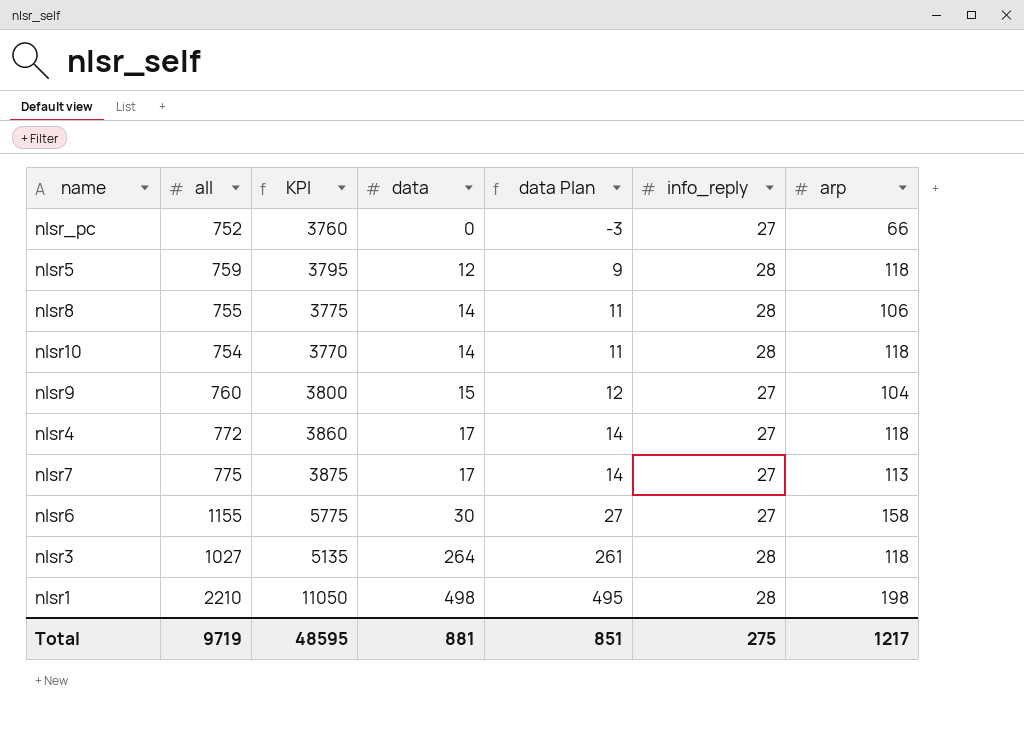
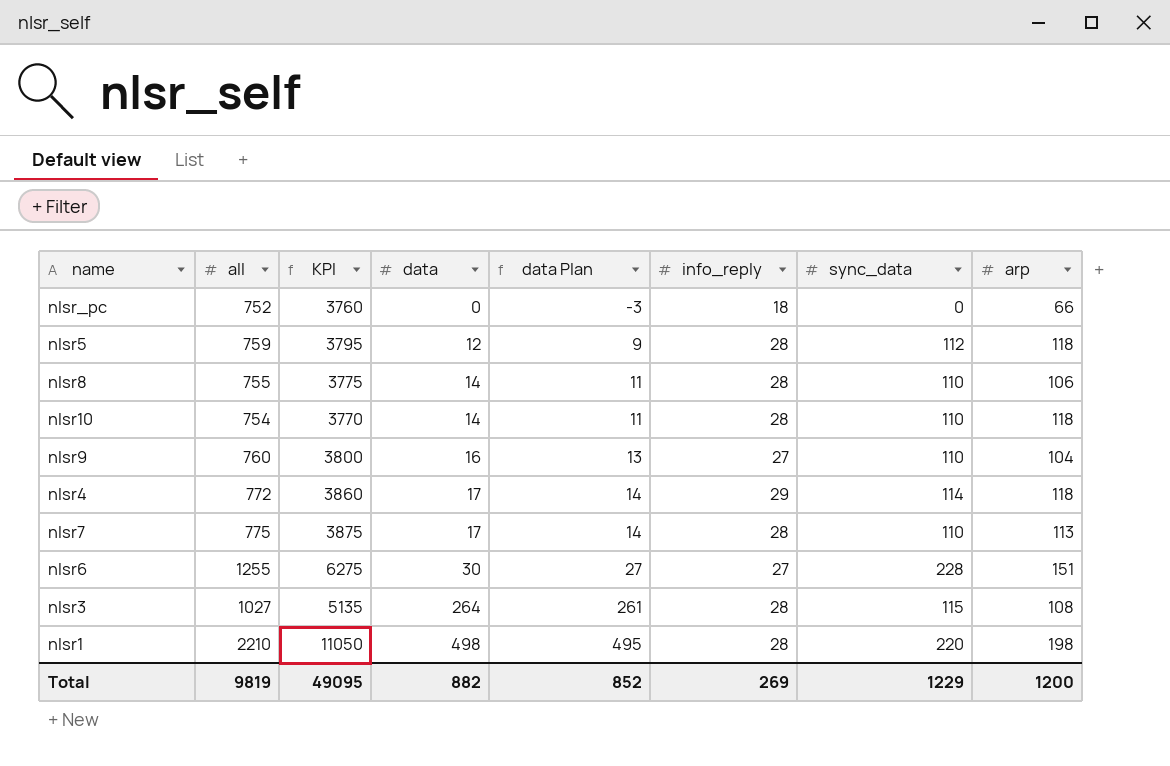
column sync_data | position: none -> 7
nlsr_pc | info_reply: 27 -> 18
nlsr9 | data: 15 -> 16
nlsr9 | data Plan: 12 -> 13
nlsr4 | info_reply: 27 -> 29
nlsr7 | info_reply: 27 -> 28
nlsr6 | all: 1155 -> 1255
nlsr6 | KPI: 5775 -> 6275
nlsr6 | arp: 158 -> 151
nlsr3 | arp: 118 -> 108
Total | all: 9719 -> 9819
Total | KPI: 48595 -> 49095
Total | data: 881 -> 882
Total | data Plan: 851 -> 852
Total | info_reply: 275 -> 269
Total | arp: 1217 -> 1200

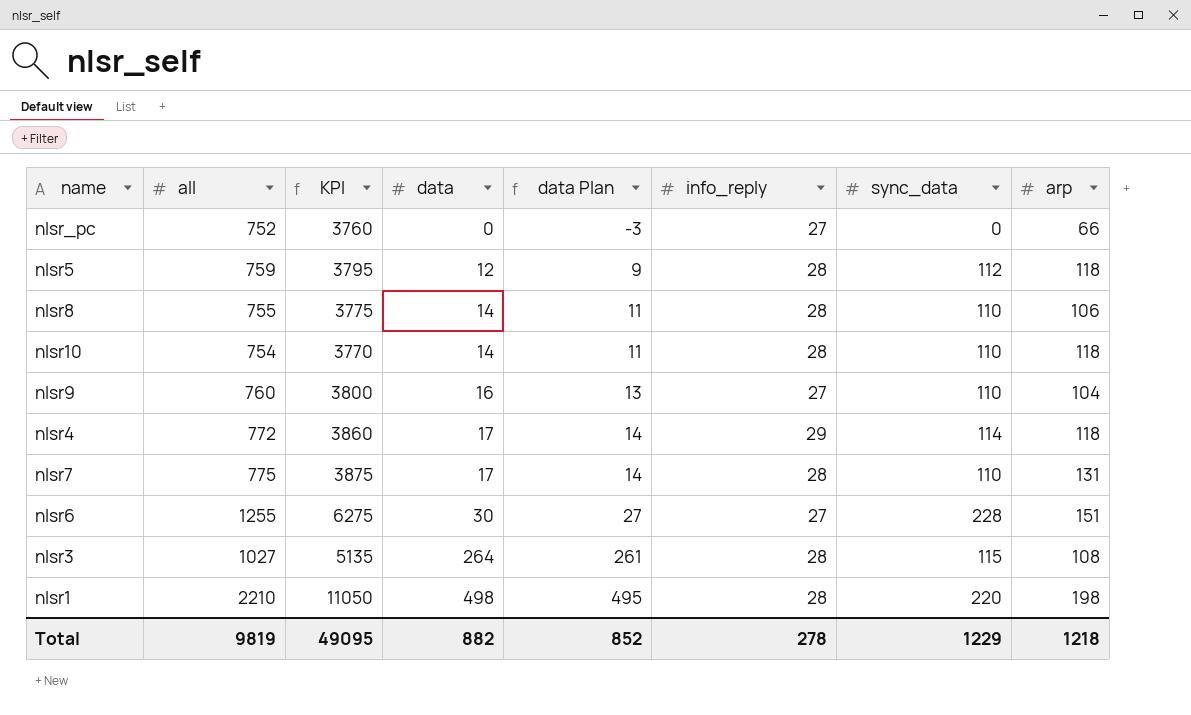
nlsr_pc | info_reply: 18 -> 27
nlsr7 | arp: 113 -> 131
Total | info_reply: 269 -> 278
Total | arp: 1200 -> 1218

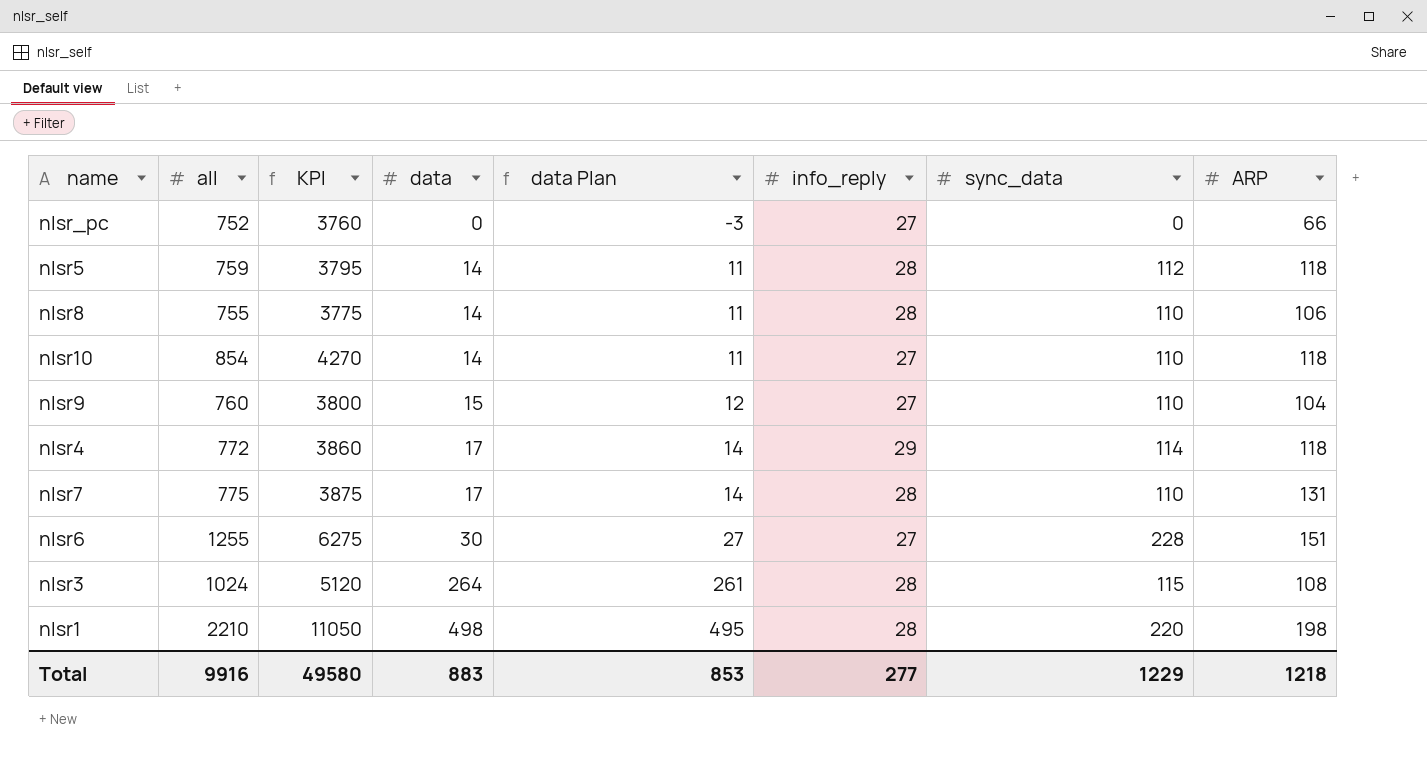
column name: arp -> ARP
nlsr5 | data: 12 -> 14
nlsr5 | data Plan: 9 -> 11
nlsr10 | all: 754 -> 854
nlsr10 | KPI: 3770 -> 4270
nlsr10 | info_reply: 28 -> 27
nlsr9 | data: 16 -> 15
nlsr9 | data Plan: 13 -> 12
nlsr3 | all: 1027 -> 1024
nlsr3 | KPI: 5135 -> 5120
Total | all: 9819 -> 9916
Total | KPI: 49095 -> 49580
Total | data: 882 -> 883
Total | data Plan: 852 -> 853
Total | info_reply: 278 -> 277

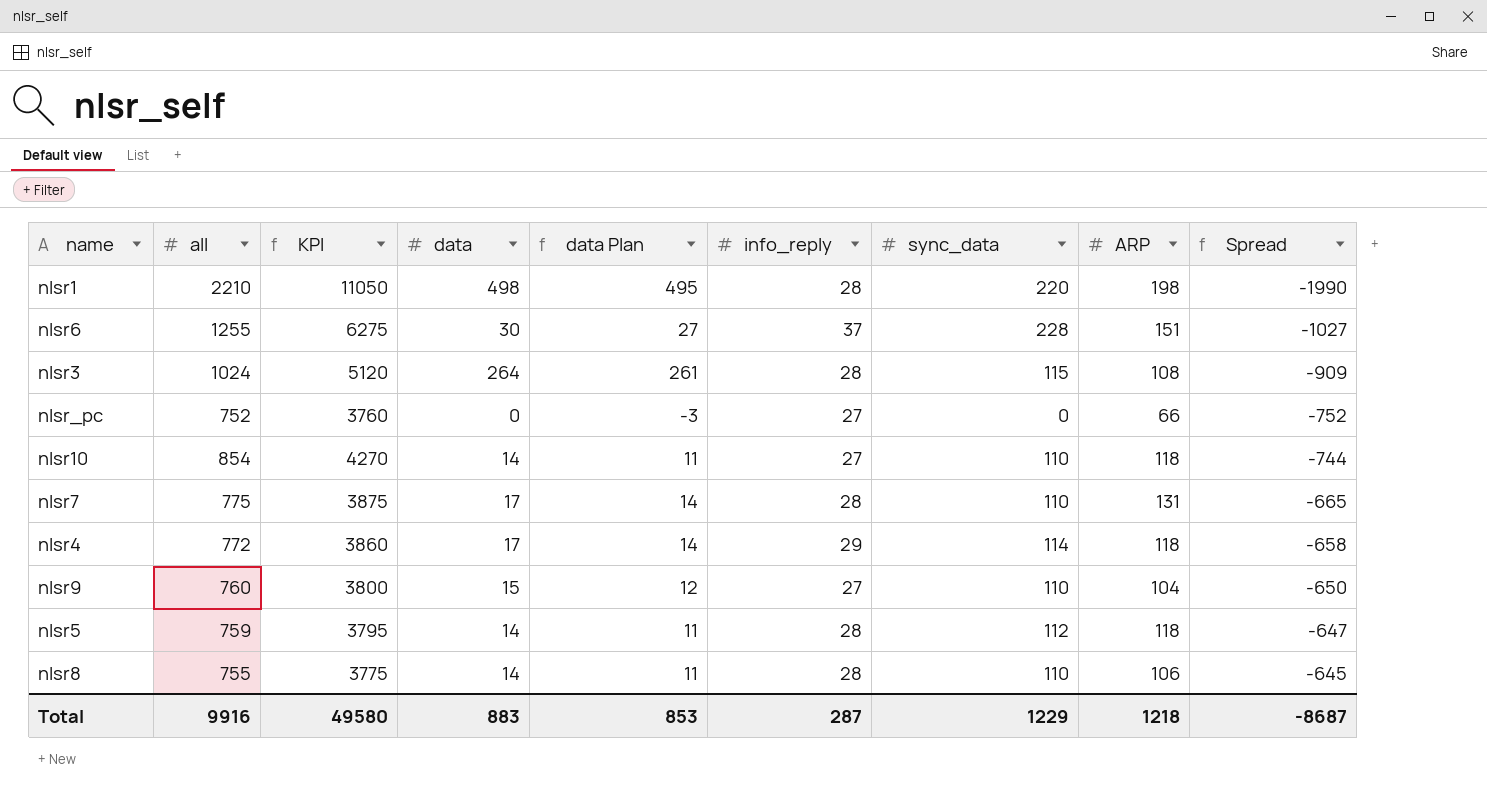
row order: data ascending -> Spread ascending
column Spread | formula: none -> [sync_data] - [all]
nlsr6 | info_reply: 27 -> 37
Total | info_reply: 277 -> 287

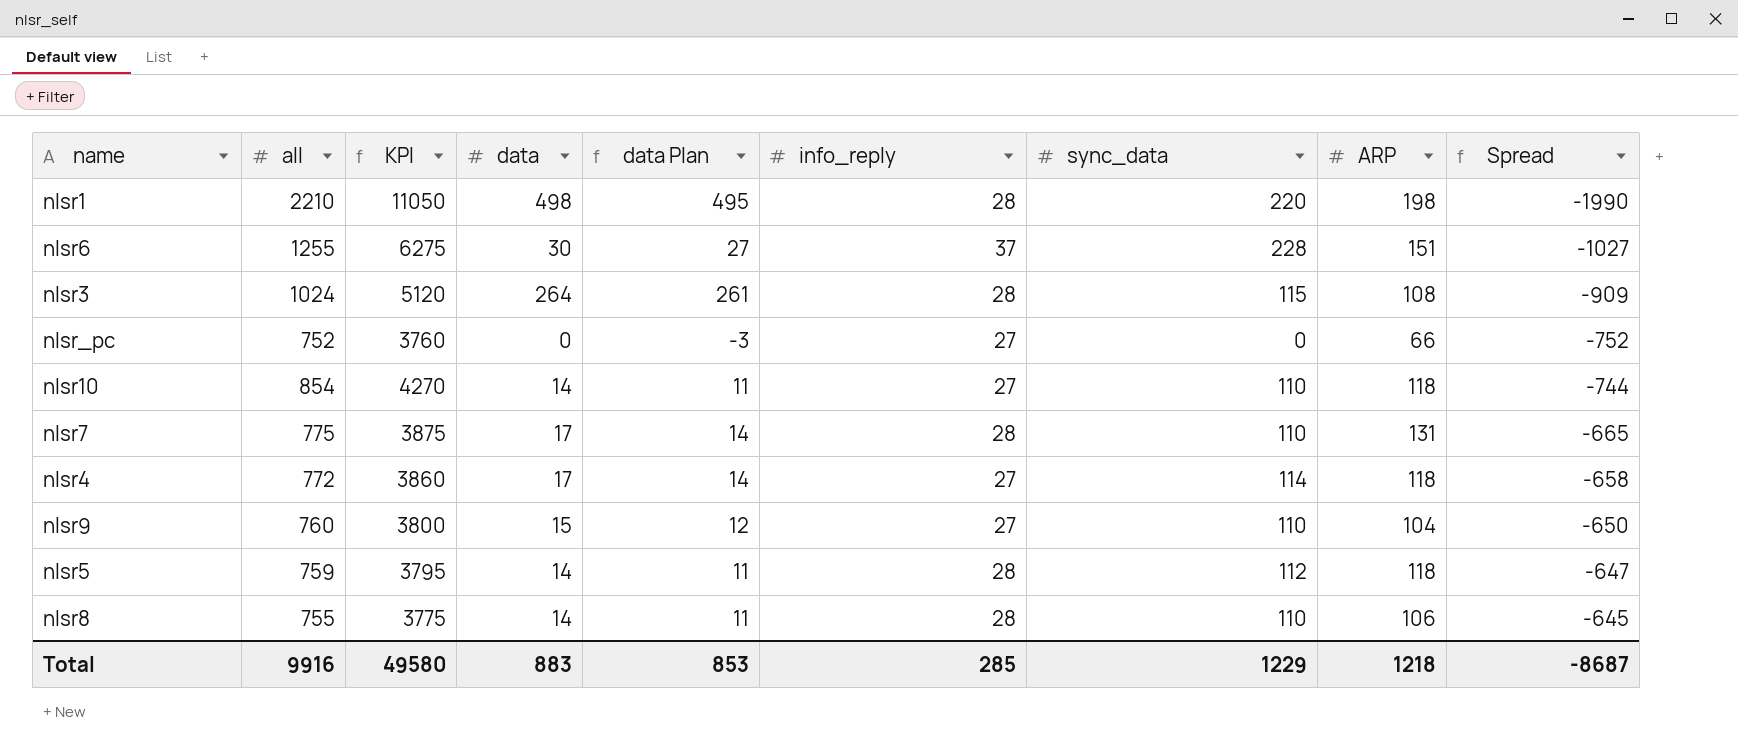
nlsr4 | info_reply: 29 -> 27
Total | info_reply: 287 -> 285

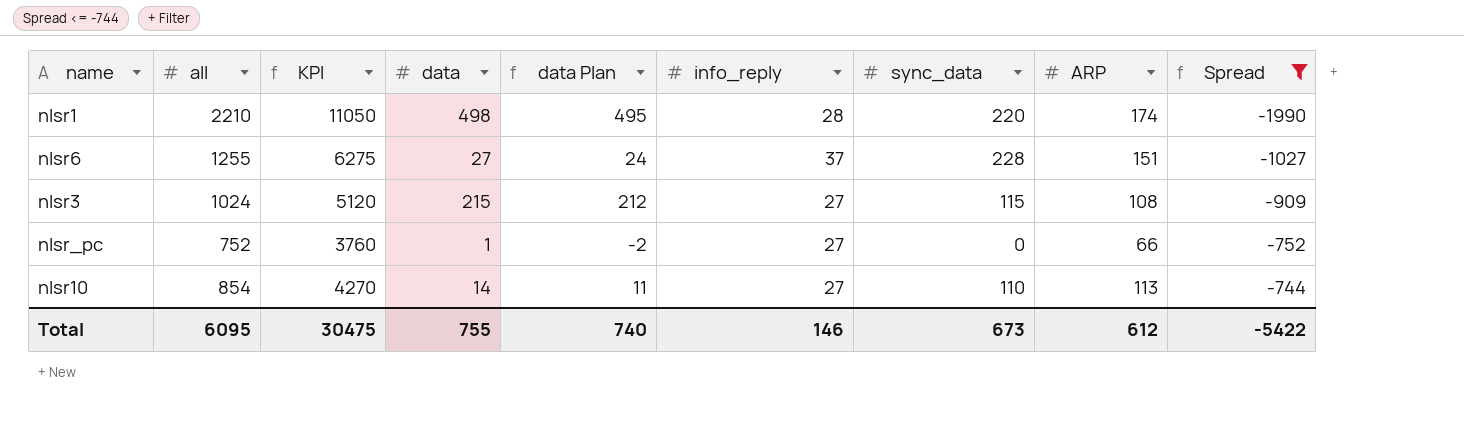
filter: none -> Spread <= -744
nlsr1 | ARP: 198 -> 174
nlsr6 | data: 30 -> 27
nlsr6 | data Plan: 27 -> 24
nlsr3 | data: 264 -> 215
nlsr3 | data Plan: 261 -> 212
nlsr3 | info_reply: 28 -> 27
nlsr_pc | data: 0 -> 1
nlsr_pc | data Plan: -3 -> -2
nlsr10 | ARP: 118 -> 113
Total | all: 9916 -> 6095
Total | KPI: 49580 -> 30475
Total | data: 883 -> 755
Total | data Plan: 853 -> 740
Total | info_reply: 285 -> 146
Total | sync_data: 1229 -> 673
Total | ARP: 1218 -> 612
Total | Spread: -8687 -> -5422

